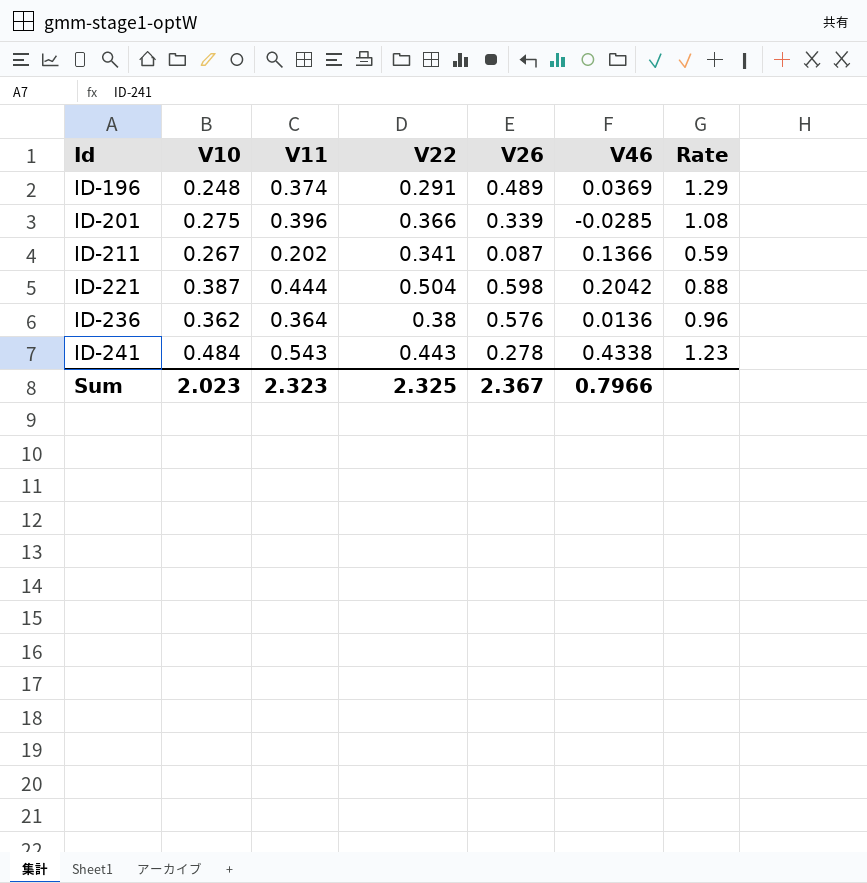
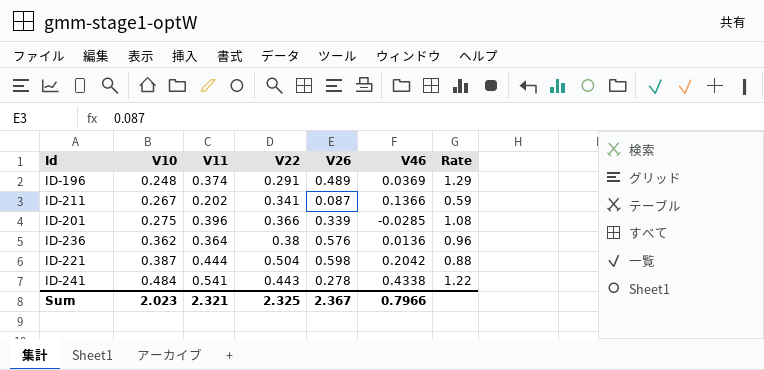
row order: Id ascending -> V10 ascending
ID-241 | V11: 0.543 -> 0.541
ID-241 | Rate: 1.23 -> 1.22
Sum | V11: 2.323 -> 2.321

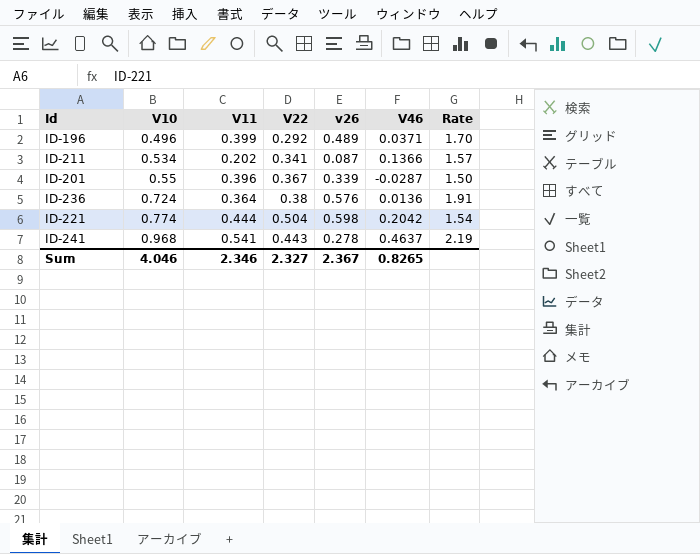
column name: V26 -> v26
column Rate | formula: [V11] / [V22] -> [V10] / [V22]
ID-196 | V10: 0.248 -> 0.496
ID-196 | V11: 0.374 -> 0.399
ID-196 | V22: 0.291 -> 0.292
ID-196 | V46: 0.0369 -> 0.0371
ID-211 | V10: 0.267 -> 0.534
ID-201 | V10: 0.275 -> 0.55
ID-201 | V22: 0.366 -> 0.367
ID-201 | V46: -0.0285 -> -0.0287
ID-236 | V10: 0.362 -> 0.724
ID-221 | V10: 0.387 -> 0.774
ID-241 | V10: 0.484 -> 0.968
ID-241 | V46: 0.4338 -> 0.4637
Sum | V10: 2.023 -> 4.046
Sum | V11: 2.321 -> 2.346
Sum | V22: 2.325 -> 2.327
Sum | V46: 0.7966 -> 0.8265

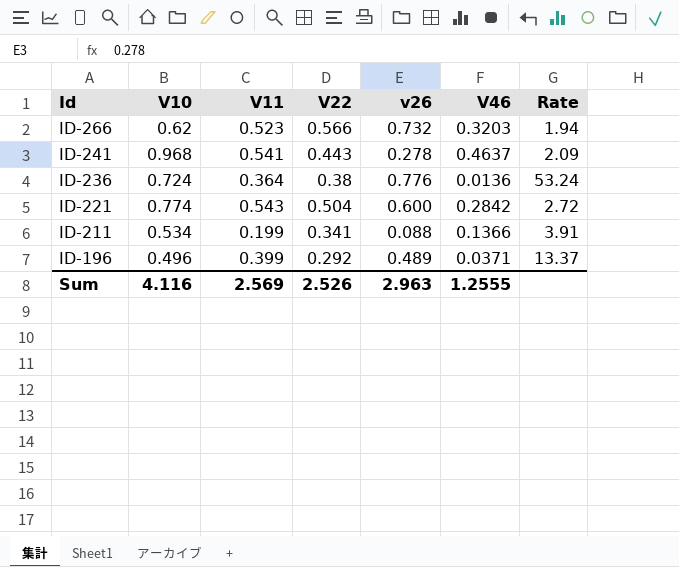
row order: V10 ascending -> Id descending
column Rate | formula: [V10] / [V22] -> [V10] / [V46]
row ID-201: 0.55 | 0.396 | 0.367 | 0.339 | -0.0287 | 1.50 -> none
row ID-266: none -> 0.62 | 0.523 | 0.566 | 0.732 | 0.3203 | 1.94
ID-236 | v26: 0.576 -> 0.776
ID-221 | V11: 0.444 -> 0.543
ID-221 | v26: 0.598 -> 0.600
ID-221 | V46: 0.2042 -> 0.2842
ID-211 | V11: 0.202 -> 0.199
ID-211 | v26: 0.087 -> 0.088
Sum | V10: 4.046 -> 4.116
Sum | V11: 2.346 -> 2.569
Sum | V22: 2.327 -> 2.526
Sum | v26: 2.367 -> 2.963
Sum | V46: 0.8265 -> 1.2555

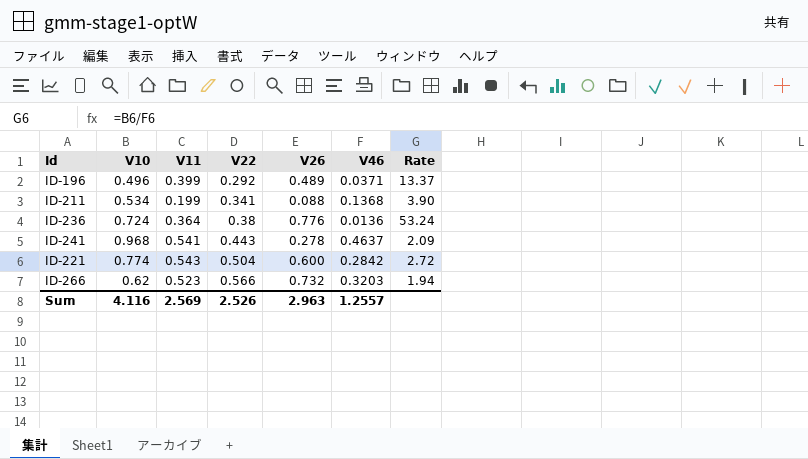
row order: Id descending -> V22 ascending
column name: v26 -> V26
ID-211 | V46: 0.1366 -> 0.1368
ID-211 | Rate: 3.91 -> 3.90
Sum | V46: 1.2555 -> 1.2557

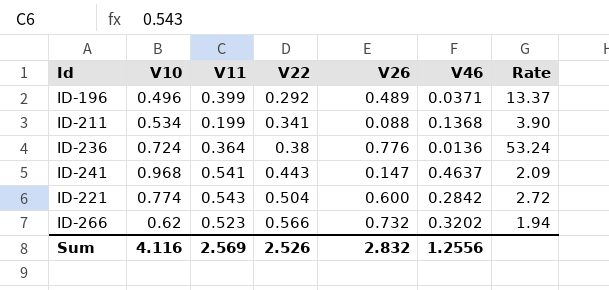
ID-241 | V26: 0.278 -> 0.147
ID-266 | V46: 0.3203 -> 0.3202
Sum | V26: 2.963 -> 2.832
Sum | V46: 1.2557 -> 1.2556

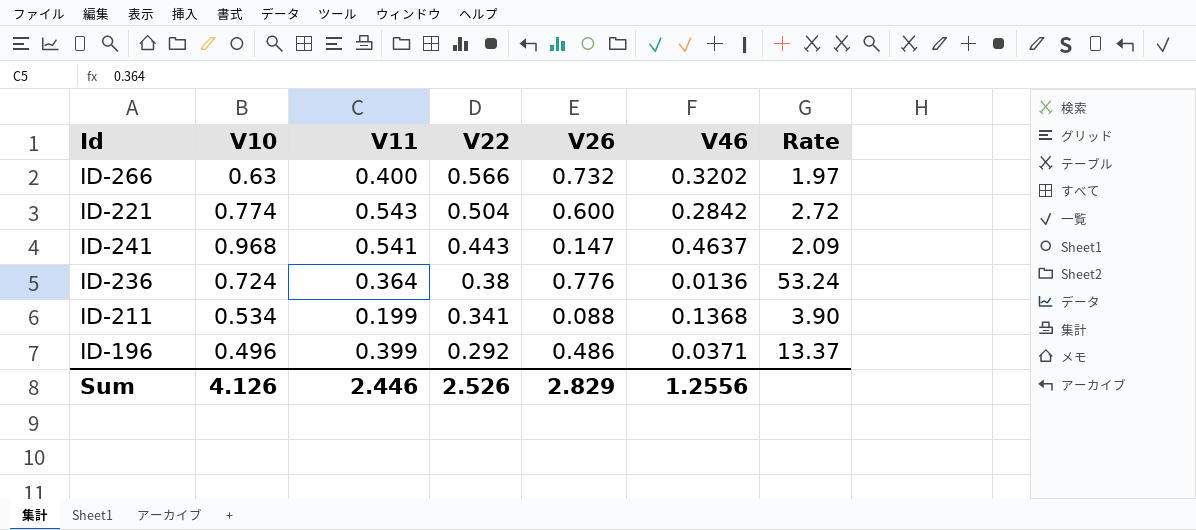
row order: V22 ascending -> V22 descending
ID-266 | V10: 0.62 -> 0.63
ID-266 | V11: 0.523 -> 0.400
ID-266 | Rate: 1.94 -> 1.97
ID-196 | V26: 0.489 -> 0.486
Sum | V10: 4.116 -> 4.126
Sum | V11: 2.569 -> 2.446
Sum | V26: 2.832 -> 2.829

